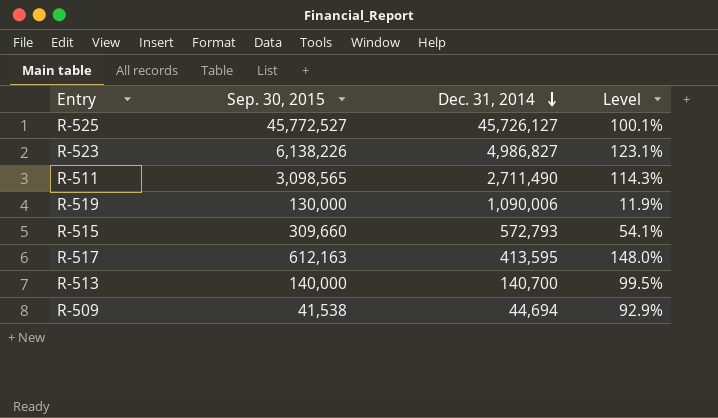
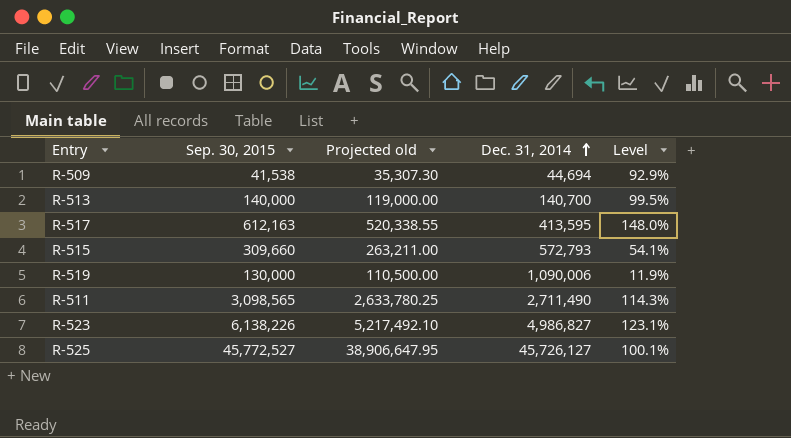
row order: Dec. 31, 2014 descending -> Dec. 31, 2014 ascending
column Projected old | formula: none -> [Sep. 30, 2015] * 0.85

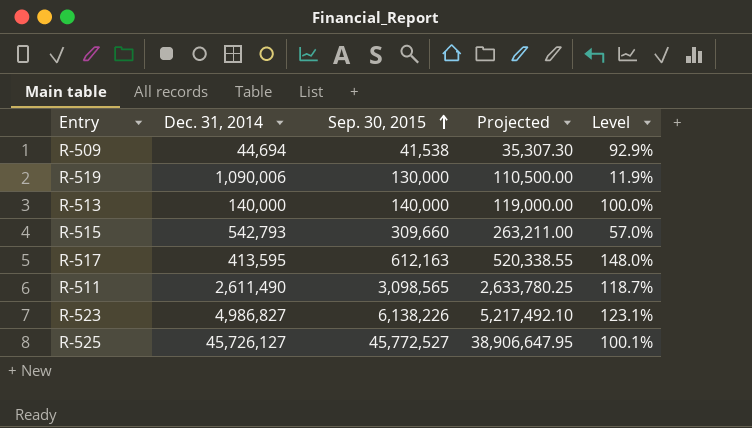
row order: Dec. 31, 2014 ascending -> Sep. 30, 2015 ascending
column Dec. 31, 2014 | position: 4 -> 2
column name: Projected old -> Projected
R-513 | Dec. 31, 2014: 140,700 -> 140,000
R-513 | Level: 99.5% -> 100.0%
R-515 | Dec. 31, 2014: 572,793 -> 542,793
R-515 | Level: 54.1% -> 57.0%
R-511 | Dec. 31, 2014: 2,711,490 -> 2,611,490
R-511 | Level: 114.3% -> 118.7%

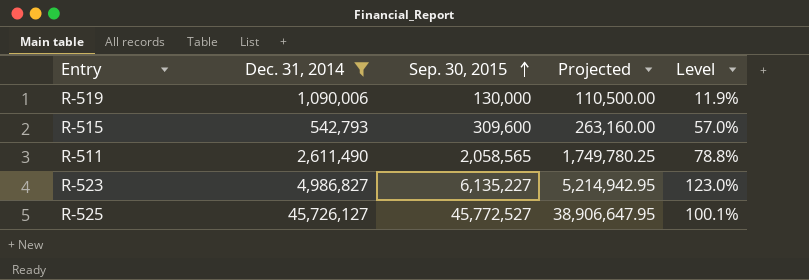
filter: none -> Dec. 31, 2014 >= 542,793
R-515 | Sep. 30, 2015: 309,660 -> 309,600
R-515 | Projected: 263,211.00 -> 263,160.00
R-511 | Sep. 30, 2015: 3,098,565 -> 2,058,565
R-511 | Projected: 2,633,780.25 -> 1,749,780.25
R-511 | Level: 118.7% -> 78.8%
R-523 | Sep. 30, 2015: 6,138,226 -> 6,135,227
R-523 | Projected: 5,217,492.10 -> 5,214,942.95
R-523 | Level: 123.1% -> 123.0%

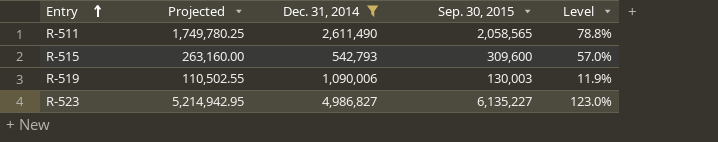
row order: Sep. 30, 2015 ascending -> Entry ascending
column Projected | position: 4 -> 2
row R-525: 45,726,127 | 45,772,527 | 38,906,647.95 | 100.1% -> none
R-519 | Projected: 110,500.00 -> 110,502.55
R-519 | Sep. 30, 2015: 130,000 -> 130,003

